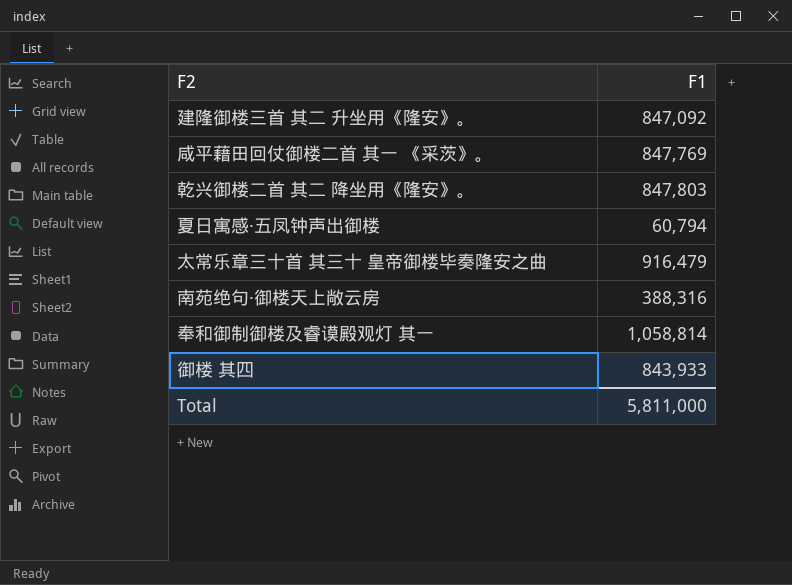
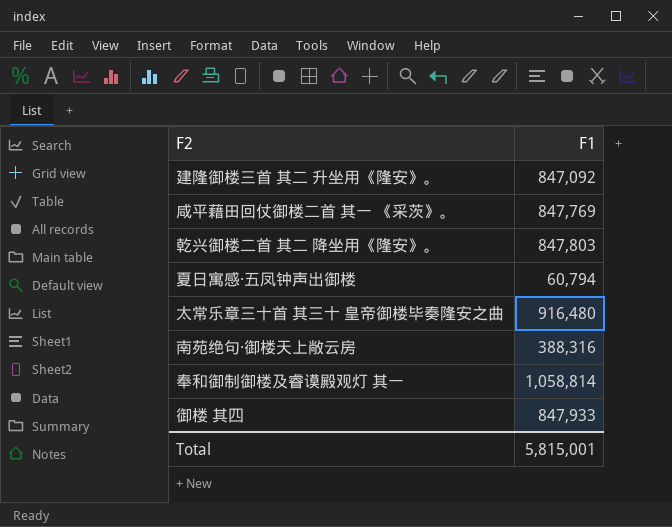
太常乐章三十首 其三十 皇帝御楼毕奏隆安之曲 | F1: 916,479 -> 916,480
御楼 其四 | F1: 843,933 -> 847,933
Total | F1: 5,811,000 -> 5,815,001

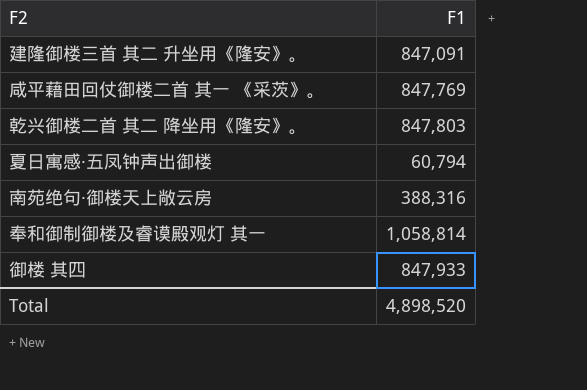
row 太常乐章三十首 其三十 皇帝御楼毕奏隆安之曲: 916,480 -> none
建隆御楼三首 其二 升坐用《隆安》。 | F1: 847,092 -> 847,091
Total | F1: 5,815,001 -> 4,898,520

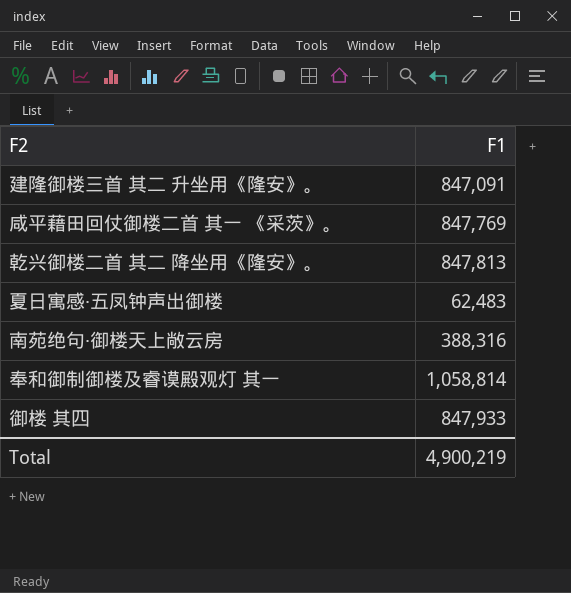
乾兴御楼二首 其二 降坐用《隆安》。 | F1: 847,803 -> 847,813
夏日寓感·五凤钟声出御楼 | F1: 60,794 -> 62,483
Total | F1: 4,898,520 -> 4,900,219

